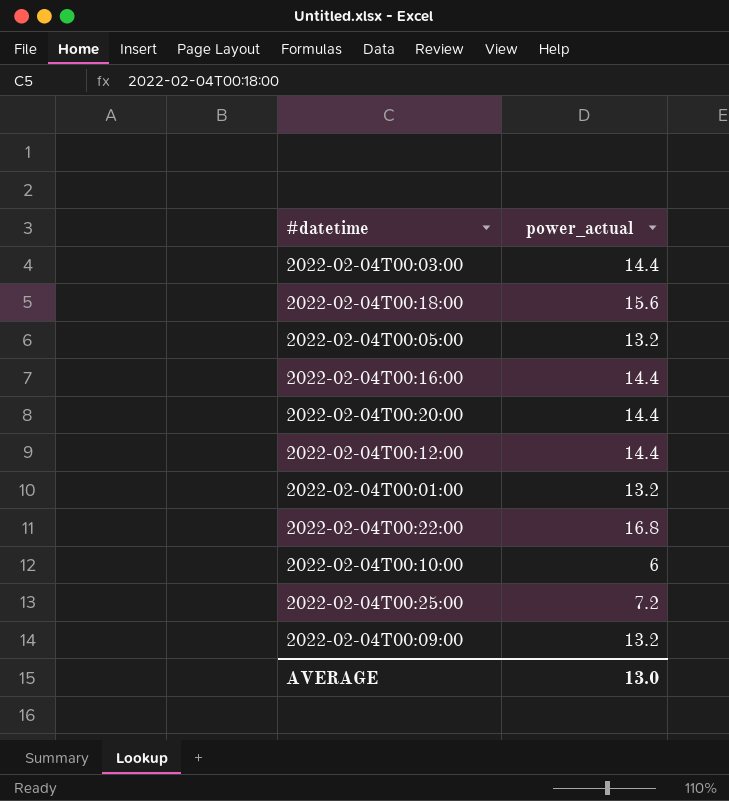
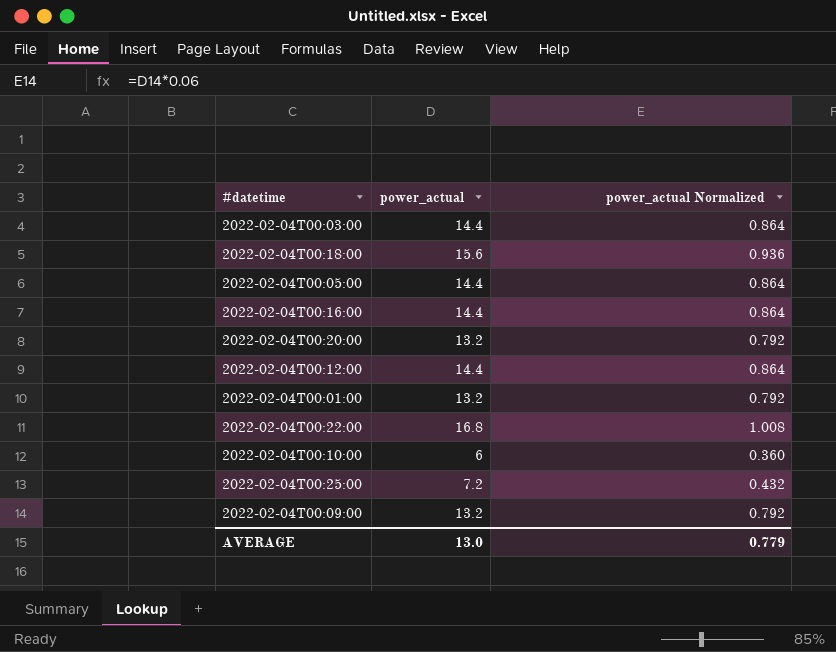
column power_actual Normalized | formula: none -> [power_actual] * 0.06
2022-02-04T00:05:00 | power_actual: 13.2 -> 14.4
2022-02-04T00:20:00 | power_actual: 14.4 -> 13.2

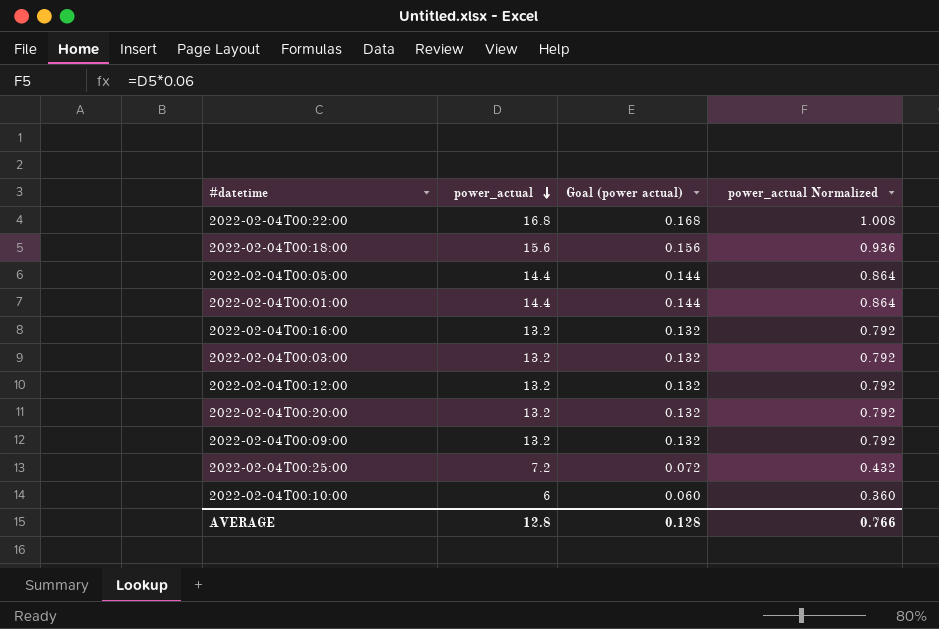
row order: none -> power_actual descending
column Goal (power actual) | formula: none -> [power_actual] * 0.01
2022-02-04T00:01:00 | power_actual: 13.2 -> 14.4
2022-02-04T00:01:00 | power_actual Normalized: 0.792 -> 0.864
2022-02-04T00:16:00 | power_actual: 14.4 -> 13.2
2022-02-04T00:16:00 | power_actual Normalized: 0.864 -> 0.792
2022-02-04T00:03:00 | power_actual: 14.4 -> 13.2
2022-02-04T00:03:00 | power_actual Normalized: 0.864 -> 0.792
2022-02-04T00:12:00 | power_actual: 14.4 -> 13.2
2022-02-04T00:12:00 | power_actual Normalized: 0.864 -> 0.792
AVERAGE | power_actual: 13.0 -> 12.8
AVERAGE | power_actual Normalized: 0.779 -> 0.766

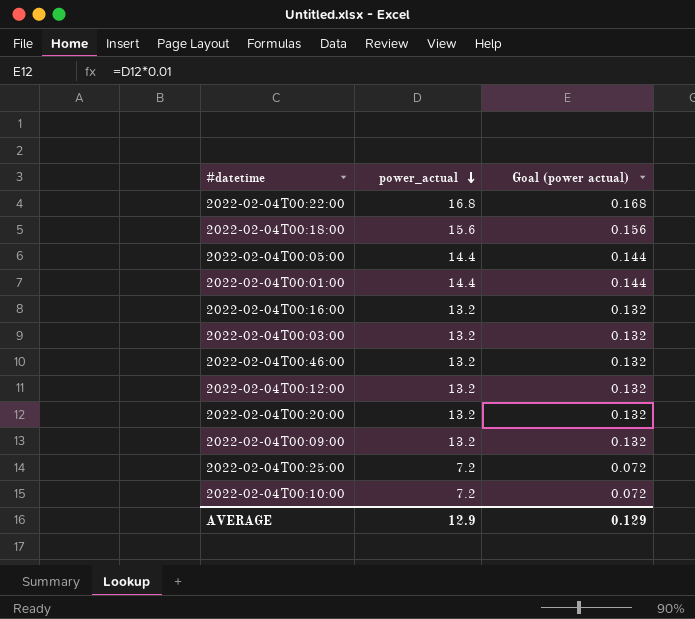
column power_actual Normalized | formula: [power_actual] * 0.06 -> none
row 2022-02-04T00:46:00: none -> 13.2 | 0.132
2022-02-04T00:10:00 | power_actual: 6 -> 7.2
2022-02-04T00:10:00 | Goal (power actual): 0.060 -> 0.072
AVERAGE | power_actual: 12.8 -> 12.9
AVERAGE | Goal (power actual): 0.128 -> 0.129

